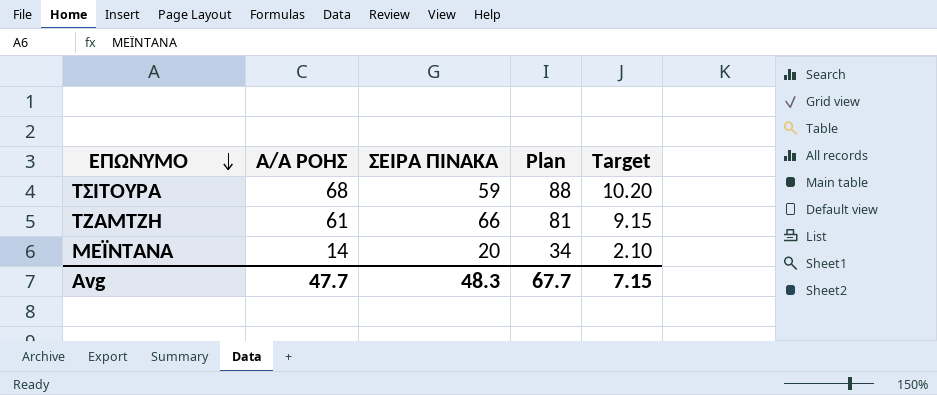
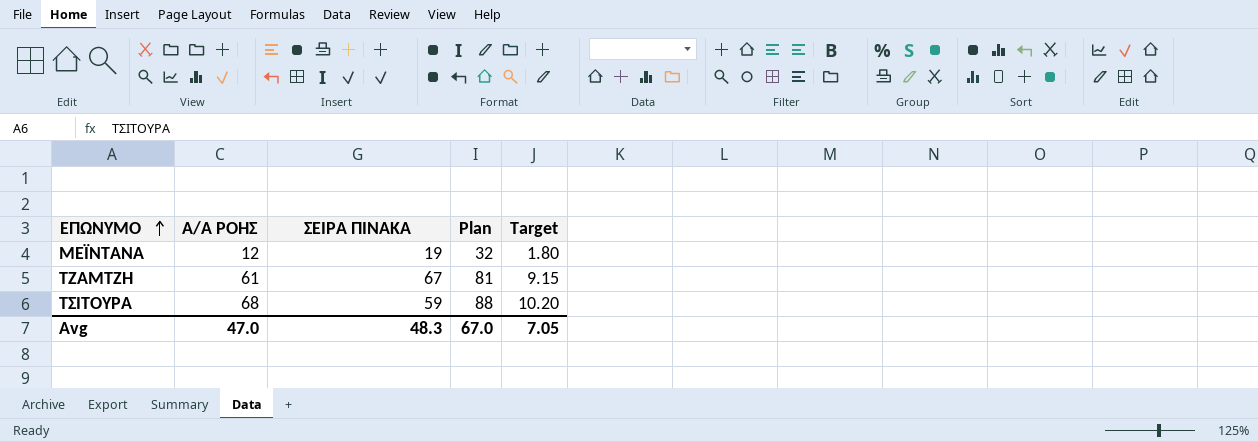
row order: ΕΠΩΝΥΜΟ descending -> ΕΠΩΝΥΜΟ ascending
ΜΕΪΝΤΑΝΑ | Α/Α ΡΟΗΣ: 14 -> 12
ΜΕΪΝΤΑΝΑ | ΣΕΙΡΑ ΠΙΝΑΚΑ: 20 -> 19
ΜΕΪΝΤΑΝΑ | Plan: 34 -> 32
ΜΕΪΝΤΑΝΑ | Target: 2.10 -> 1.80
ΤΖΑΜΤΖΗ | ΣΕΙΡΑ ΠΙΝΑΚΑ: 66 -> 67
Avg | Α/Α ΡΟΗΣ: 47.7 -> 47.0
Avg | Plan: 67.7 -> 67.0
Avg | Target: 7.15 -> 7.05

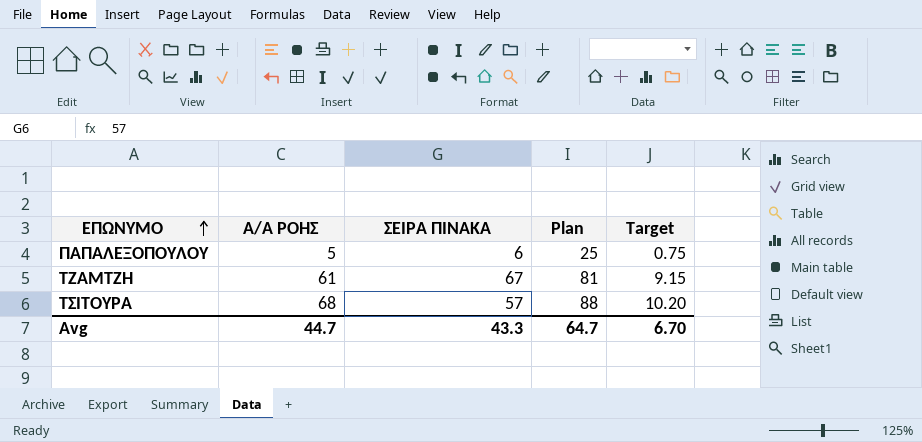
row ΜΕΪΝΤΑΝΑ: 12 | 19 | 32 | 1.80 -> none
row ΠΑΠΑΛΕΞΟΠΟΥΛΟΥ: none -> 5 | 6 | 25 | 0.75
ΤΣΙΤΟΥΡΑ | ΣΕΙΡΑ ΠΙΝΑΚΑ: 59 -> 57
Avg | Α/Α ΡΟΗΣ: 47.0 -> 44.7
Avg | ΣΕΙΡΑ ΠΙΝΑΚΑ: 48.3 -> 43.3
Avg | Plan: 67.0 -> 64.7
Avg | Target: 7.05 -> 6.70

